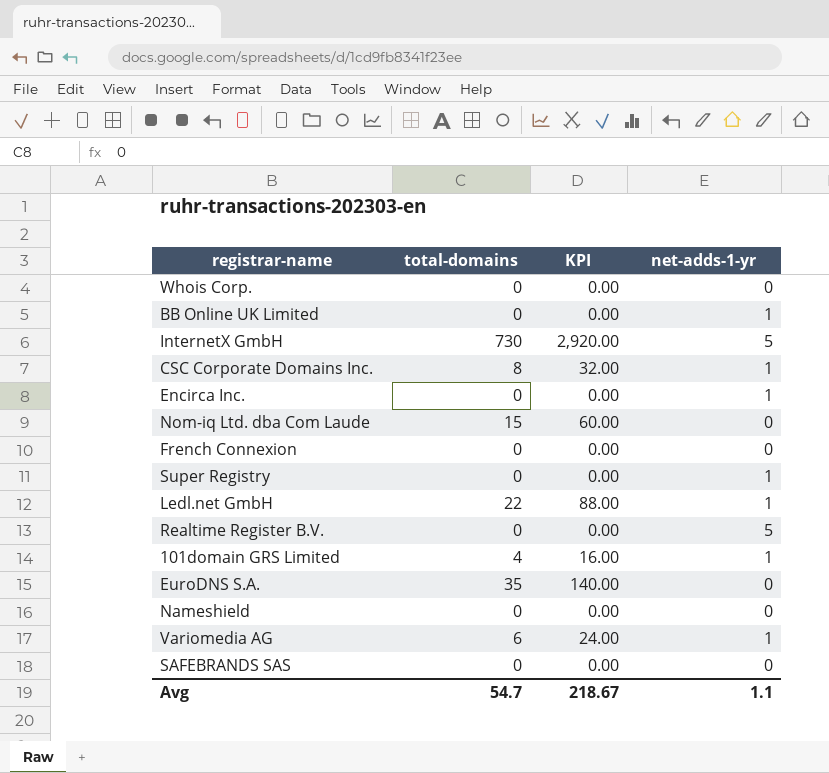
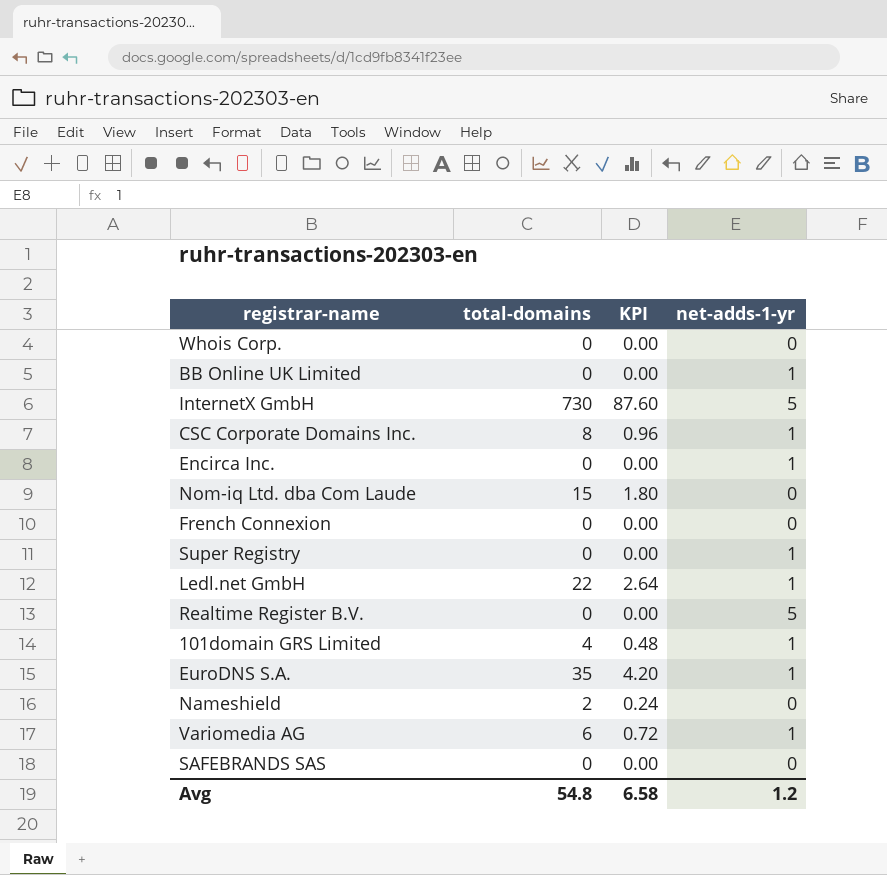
column KPI | formula: [total-domains] * 4 -> [total-domains] * 0.12
EuroDNS S.A. | net-adds-1-yr: 0 -> 1
Nameshield | total-domains: 0 -> 2
Avg | total-domains: 54.7 -> 54.8
Avg | KPI: 218.67 -> 6.58
Avg | net-adds-1-yr: 1.1 -> 1.2

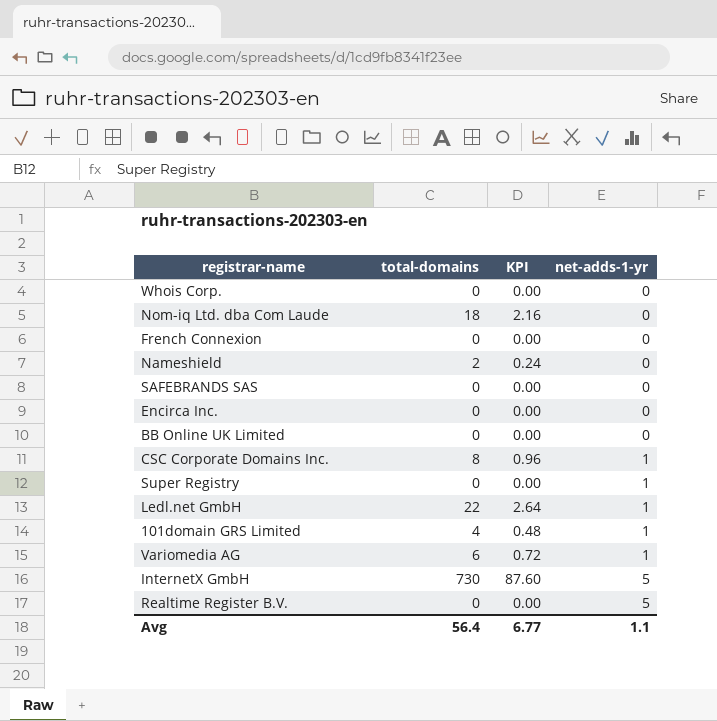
row order: none -> net-adds-1-yr ascending
row EuroDNS S.A.: 35 | 4.20 | 1 -> none
Nom-iq Ltd. dba Com Laude | total-domains: 15 -> 18
Nom-iq Ltd. dba Com Laude | KPI: 1.80 -> 2.16
Encirca Inc. | net-adds-1-yr: 1 -> 0
BB Online UK Limited | net-adds-1-yr: 1 -> 0
Avg | total-domains: 54.8 -> 56.4
Avg | KPI: 6.58 -> 6.77
Avg | net-adds-1-yr: 1.2 -> 1.1

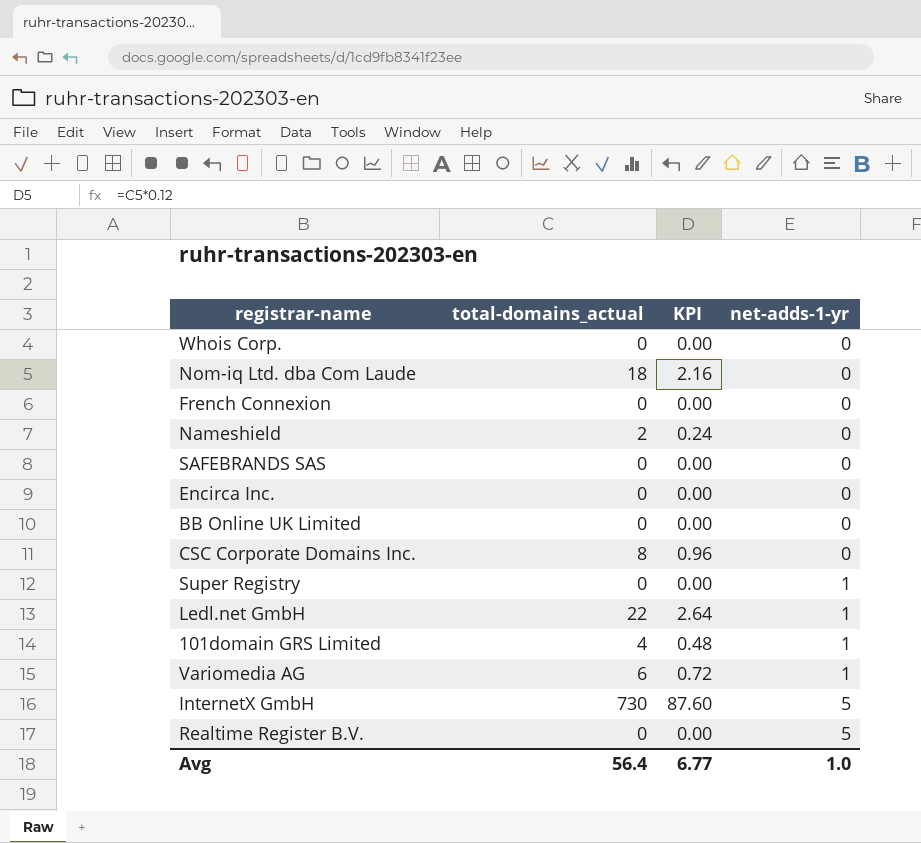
column name: total-domains -> total-domains_actual
CSC Corporate Domains Inc. | net-adds-1-yr: 1 -> 0
Avg | net-adds-1-yr: 1.1 -> 1.0

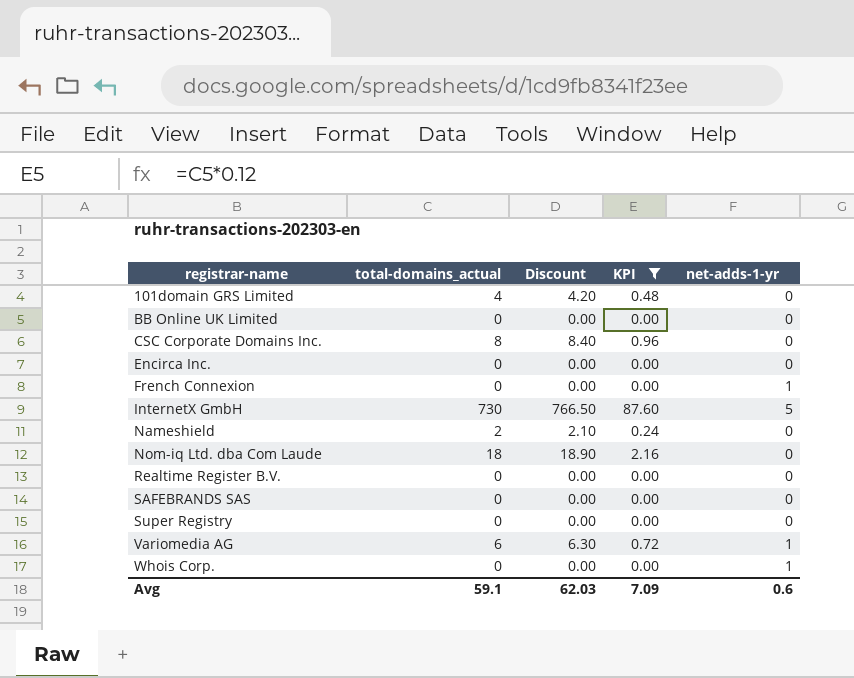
filter: none -> KPI != 2.64
row order: net-adds-1-yr ascending -> registrar-name ascending
column Discount | formula: none -> [total-domains_actual] * 1.05
101domain GRS Limited | net-adds-1-yr: 1 -> 0
French Connexion | net-adds-1-yr: 0 -> 1
Realtime Register B.V. | net-adds-1-yr: 5 -> 0
Super Registry | net-adds-1-yr: 1 -> 0
Whois Corp. | net-adds-1-yr: 0 -> 1
Avg | total-domains_actual: 56.4 -> 59.1
Avg | KPI: 6.77 -> 7.09
Avg | net-adds-1-yr: 1.0 -> 0.6

